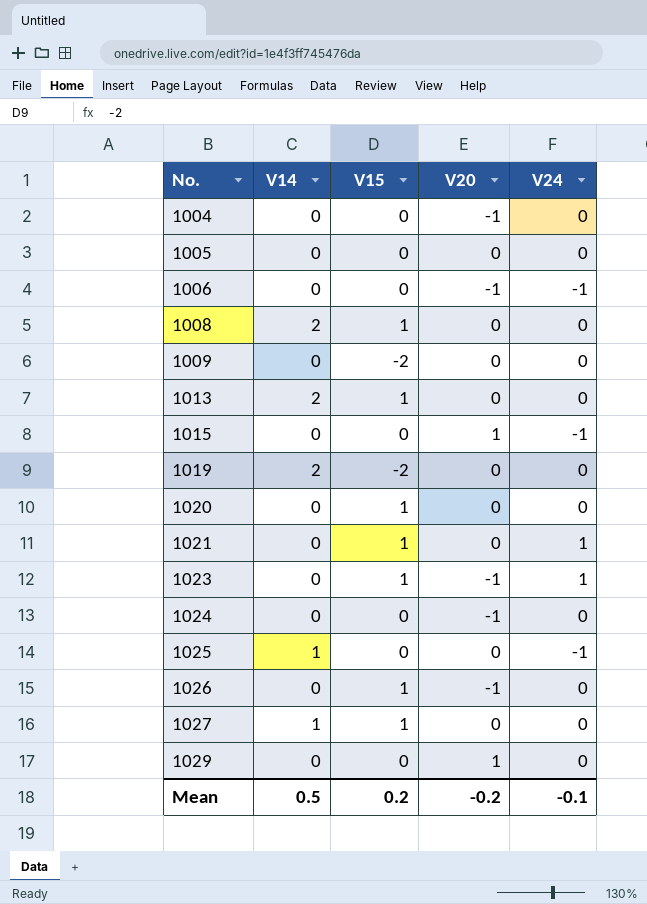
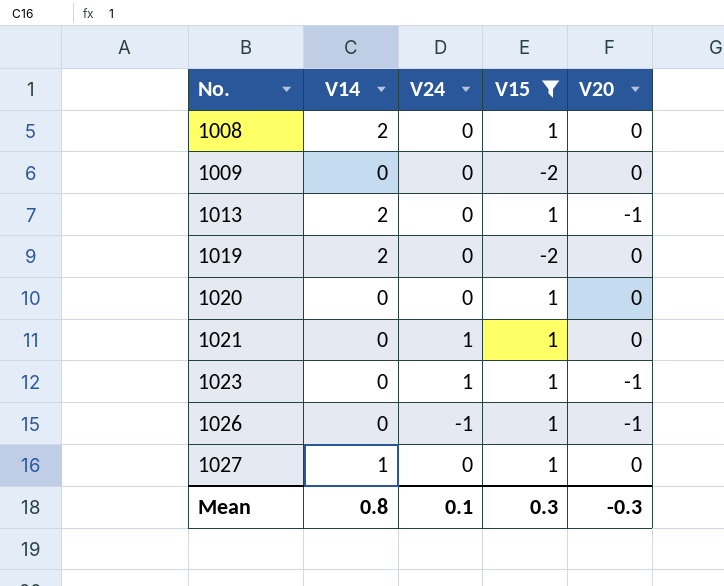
filter: none -> V15 != 0
column V24 | position: 5 -> 3
1013 | V20: 0 -> -1
1026 | V24: 0 -> -1
Mean | V14: 0.5 -> 0.8
Mean | V24: -0.1 -> 0.1
Mean | V15: 0.2 -> 0.3
Mean | V20: -0.2 -> -0.3

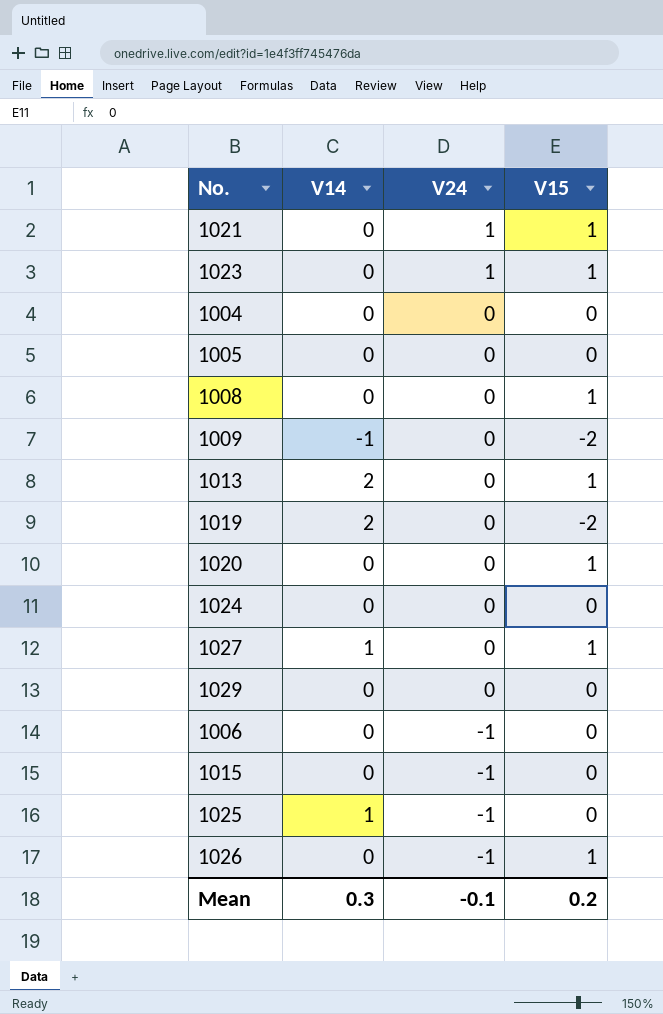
filter: V15 != 0 -> none
row order: No. ascending -> V24 descending
column V20 | position: 5 -> none
1008 | V14: 2 -> 0
1009 | V14: 0 -> -1
Mean | V14: 0.8 -> 0.3
Mean | V24: 0.1 -> -0.1
Mean | V15: 0.3 -> 0.2

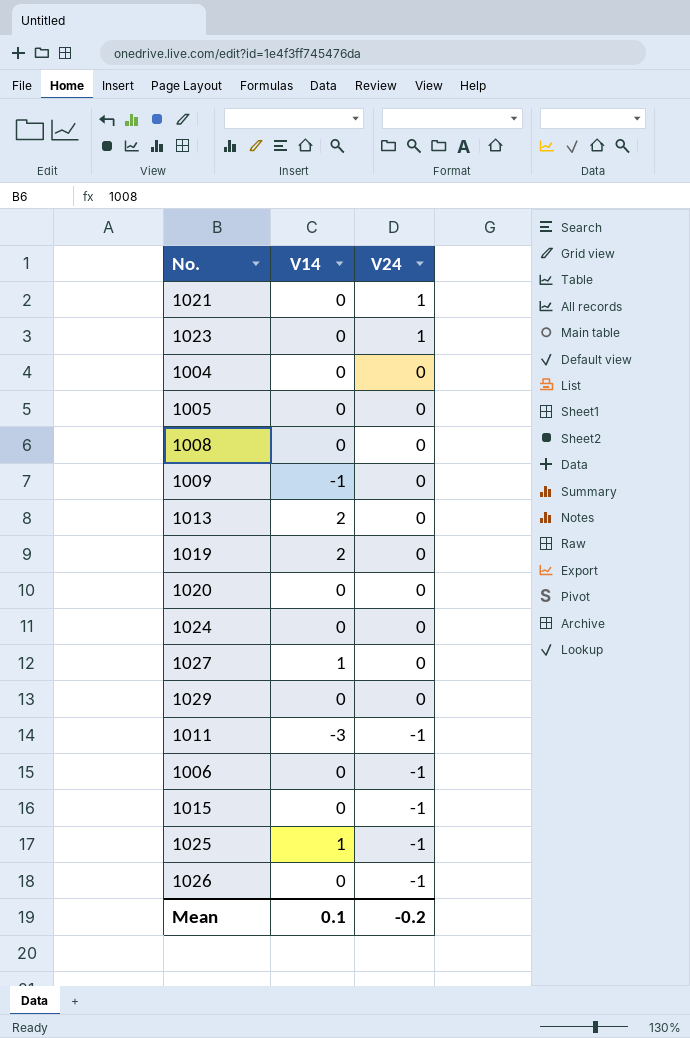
column V15 | position: 4 -> none
row 1011: none -> -3 | -1
Mean | V14: 0.3 -> 0.1
Mean | V24: -0.1 -> -0.2

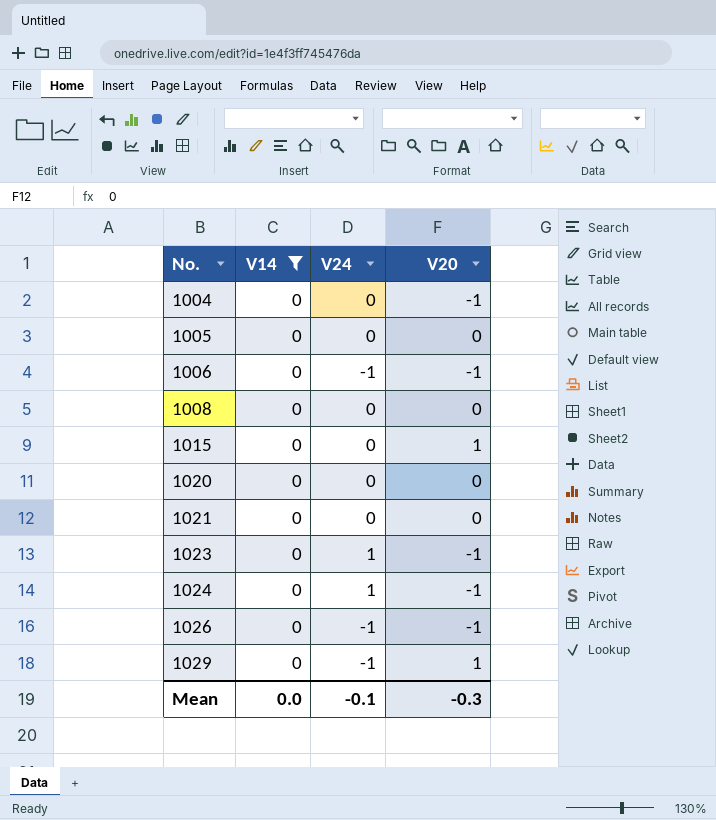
filter: none -> V14 = 0
row order: V24 descending -> No. ascending
column V20 | position: none -> 4
1015 | V24: -1 -> 0
1021 | V24: 1 -> 0
1024 | V24: 0 -> 1
1029 | V24: 0 -> -1
Mean | V14: 0.1 -> 0.0
Mean | V24: -0.2 -> -0.1

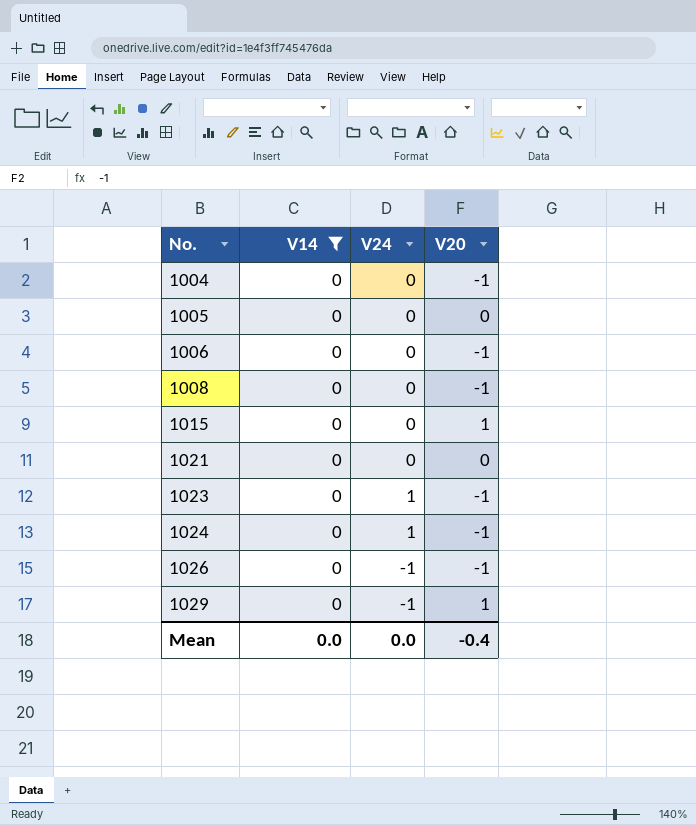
row 1020: 0 | 0 | 0 -> none
1006 | V24: -1 -> 0
1008 | V20: 0 -> -1
Mean | V24: -0.1 -> 0.0
Mean | V20: -0.3 -> -0.4

